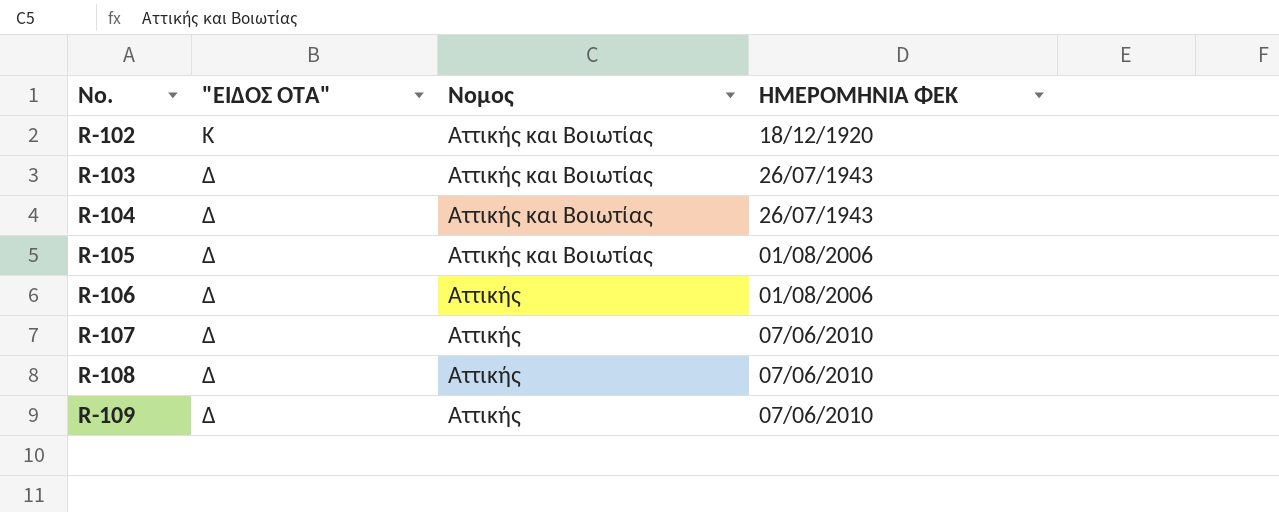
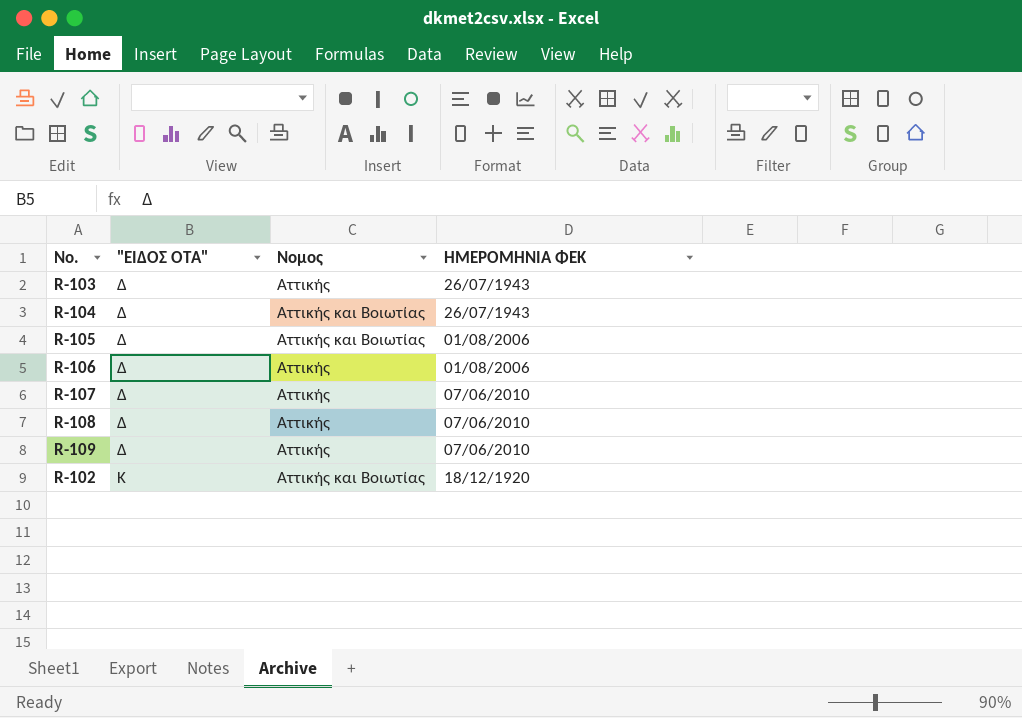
row order: No. ascending -> "ΕΙΔΟΣ ΟΤΑ" ascending
R-103 | Νομος: Αττικής και Βοιωτίας -> Αττικής

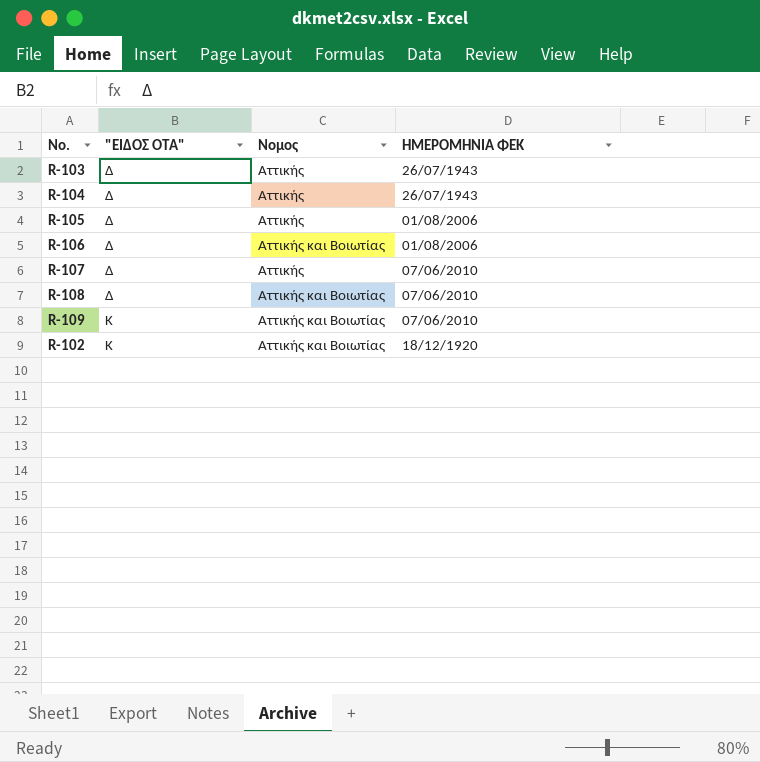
R-104 | Νομος: Αττικής και Βοιωτίας -> Αττικής
R-105 | Νομος: Αττικής και Βοιωτίας -> Αττικής
R-106 | Νομος: Αττικής -> Αττικής και Βοιωτίας
R-108 | Νομος: Αττικής -> Αττικής και Βοιωτίας
R-109 | "ΕΙΔΟΣ ΟΤΑ": Δ -> Κ
R-109 | Νομος: Αττικής -> Αττικής και Βοιωτίας

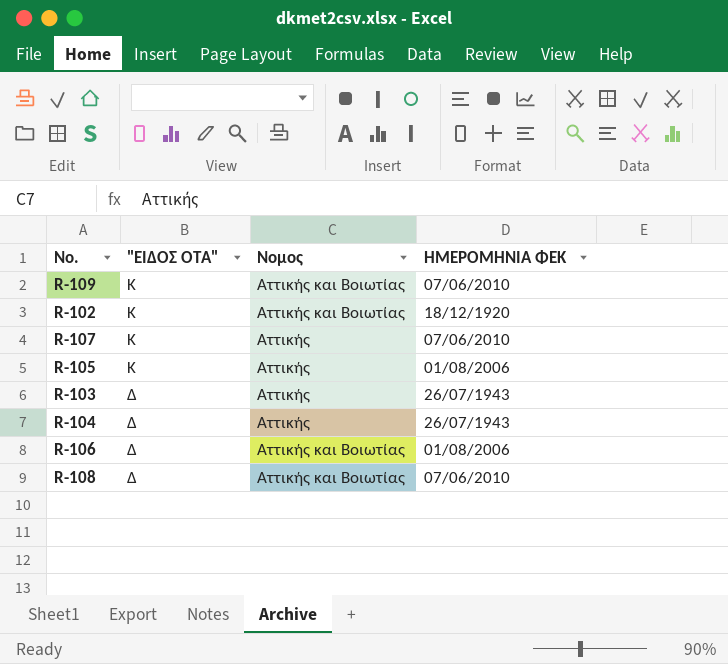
row order: "ΕΙΔΟΣ ΟΤΑ" ascending -> "ΕΙΔΟΣ ΟΤΑ" descending
R-107 | "ΕΙΔΟΣ ΟΤΑ": Δ -> Κ
R-105 | "ΕΙΔΟΣ ΟΤΑ": Δ -> Κ

